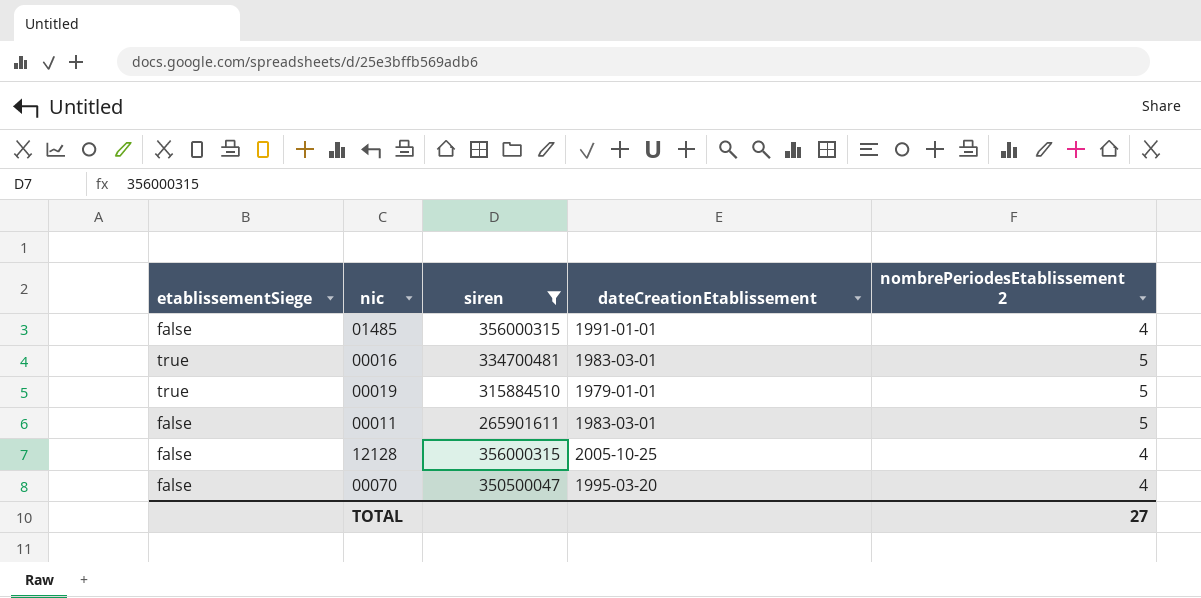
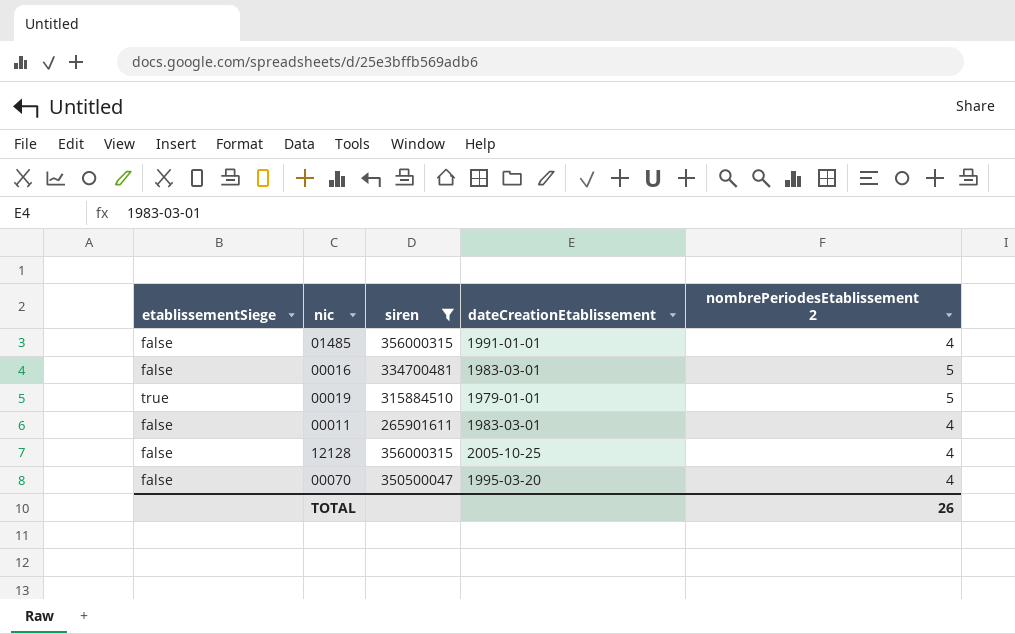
00016 | etablissementSiege: true -> false
00011 | nombrePeriodesEtablissement 2: 5 -> 4
TOTAL | nombrePeriodesEtablissement 2: 27 -> 26

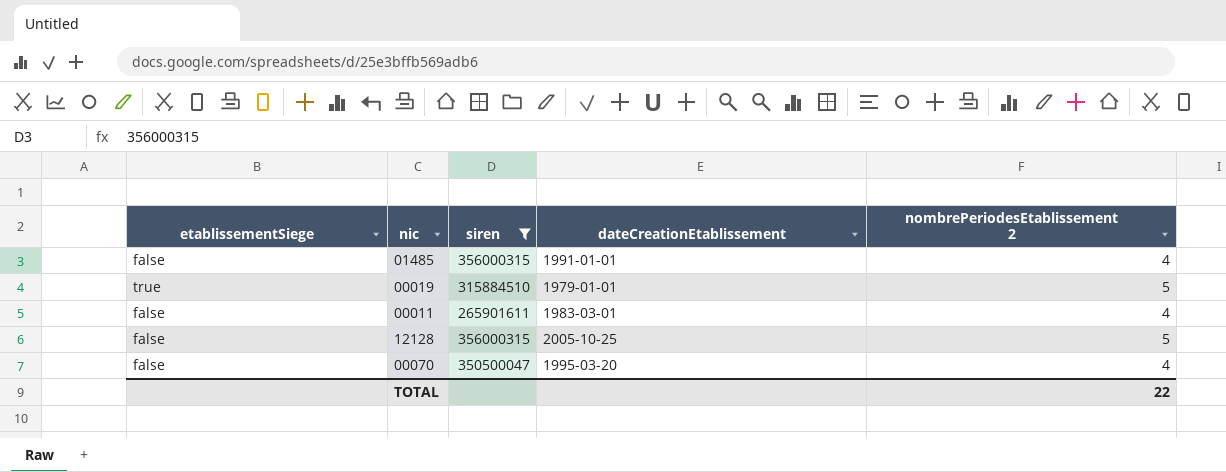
row 00016: false | 334700481 | 1983-03-01 | 5 -> none
12128 | nombrePeriodesEtablissement 2: 4 -> 5
TOTAL | nombrePeriodesEtablissement 2: 26 -> 22

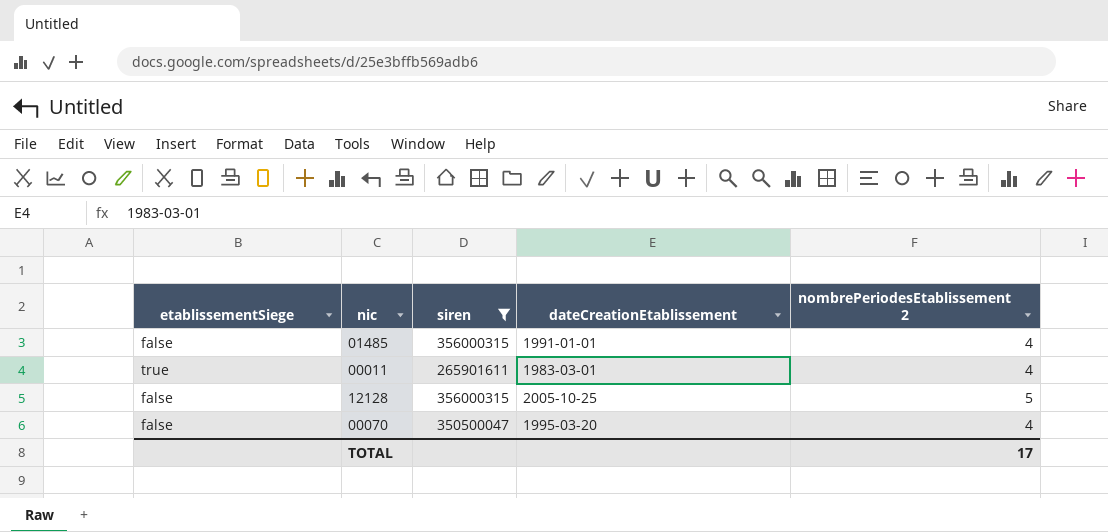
row 00019: true | 315884510 | 1979-01-01 | 5 -> none
00011 | etablissementSiege: false -> true
TOTAL | nombrePeriodesEtablissement 2: 22 -> 17

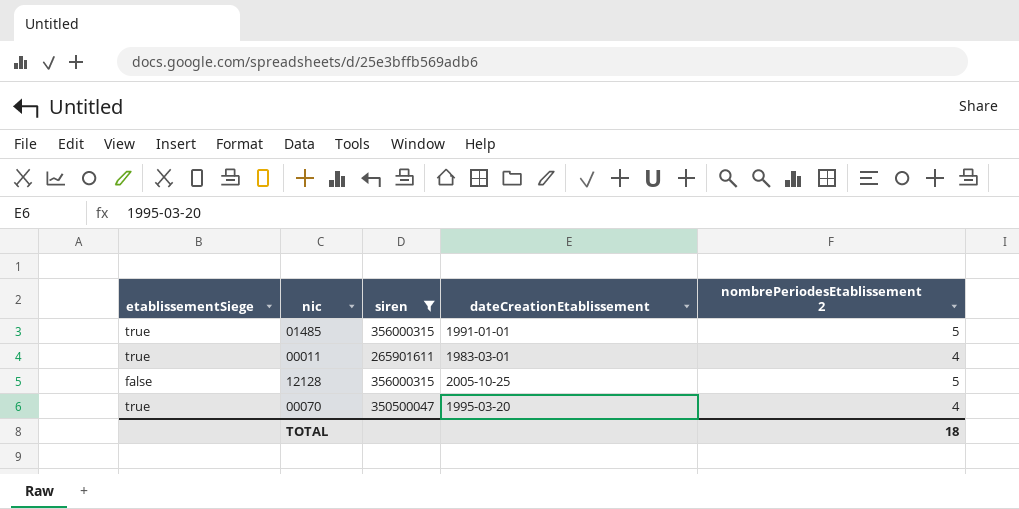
01485 | etablissementSiege: false -> true
01485 | nombrePeriodesEtablissement 2: 4 -> 5
00070 | etablissementSiege: false -> true
TOTAL | nombrePeriodesEtablissement 2: 17 -> 18

